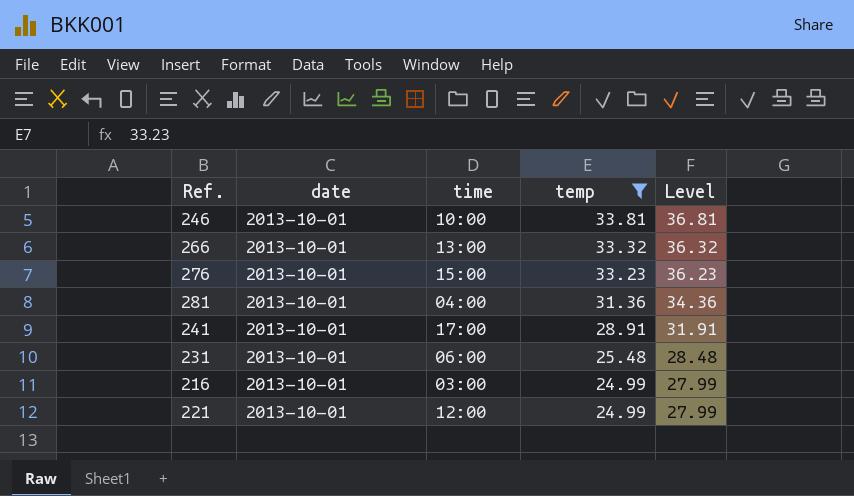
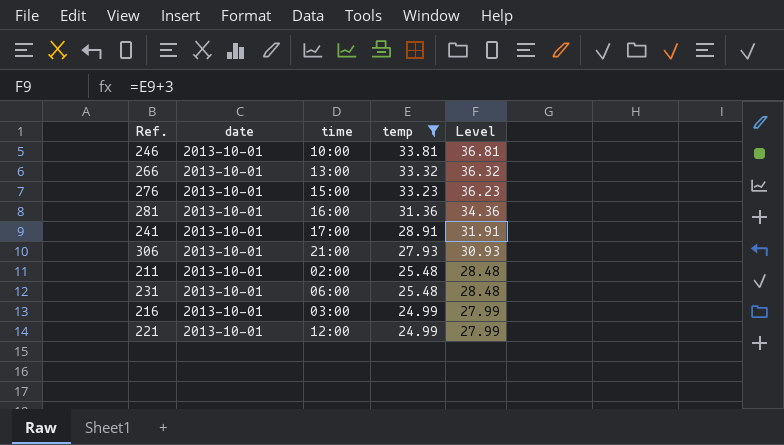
281 | time: 04:00 -> 16:00
row 306: none -> 2013-10-01 | 21:00 | 27.93 | 30.93
row 211: none -> 2013-10-01 | 02:00 | 25.48 | 28.48

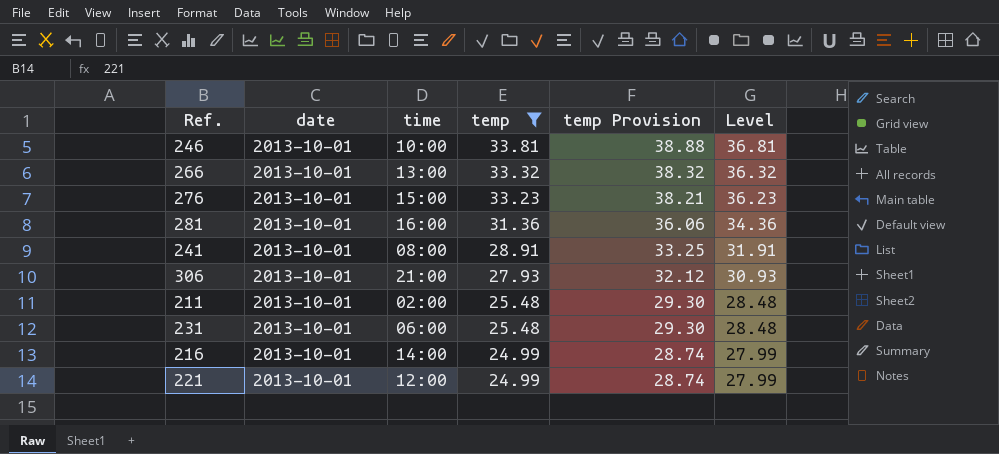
column temp Provision | formula: none -> [temp] * 1.15
241 | time: 17:00 -> 08:00
216 | time: 03:00 -> 14:00

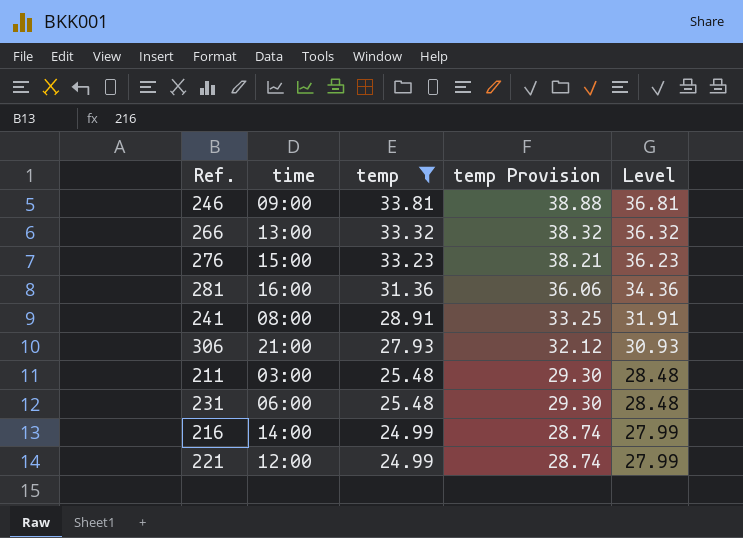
column date | position: 2 -> none
246 | time: 10:00 -> 09:00
211 | time: 02:00 -> 03:00

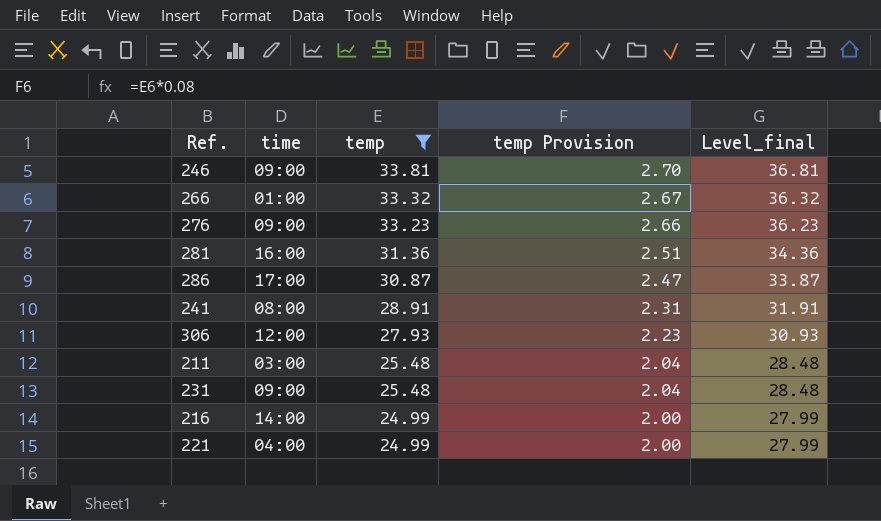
column temp Provision | formula: [temp] * 1.15 -> [temp] * 0.08
column name: Level -> Level_final
266 | time: 13:00 -> 01:00
276 | time: 15:00 -> 09:00
row 286: none -> 17:00 | 30.87 | 2.47 | 33.87
306 | time: 21:00 -> 12:00
231 | time: 06:00 -> 09:00
221 | time: 12:00 -> 04:00

